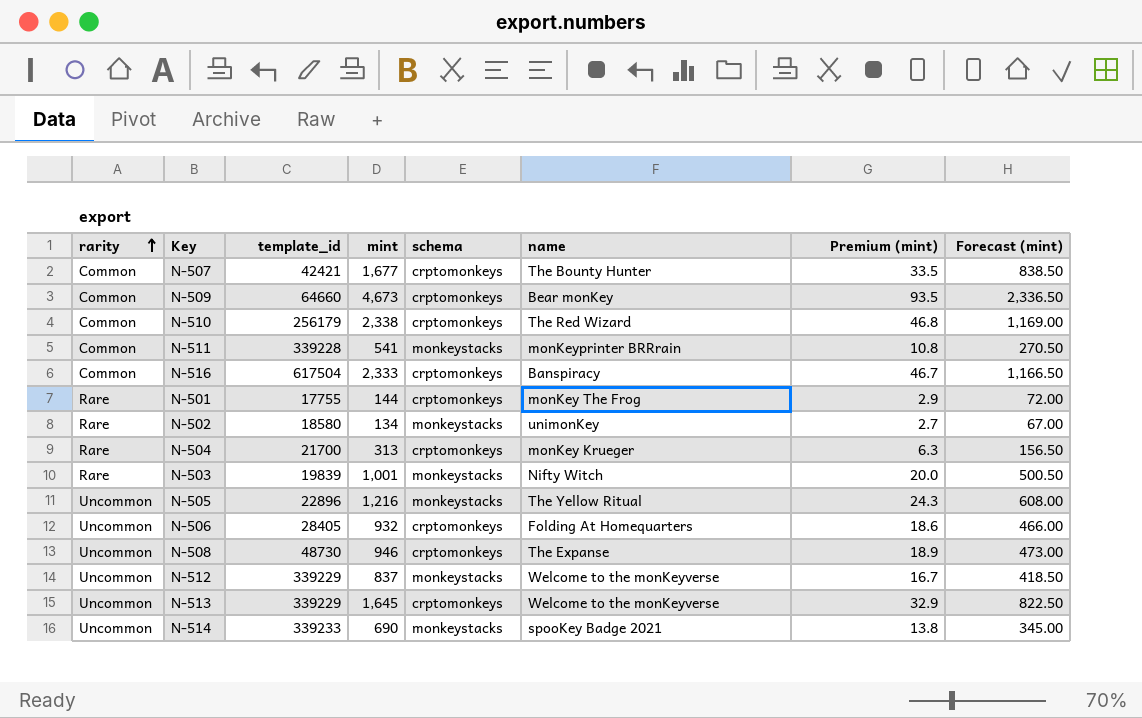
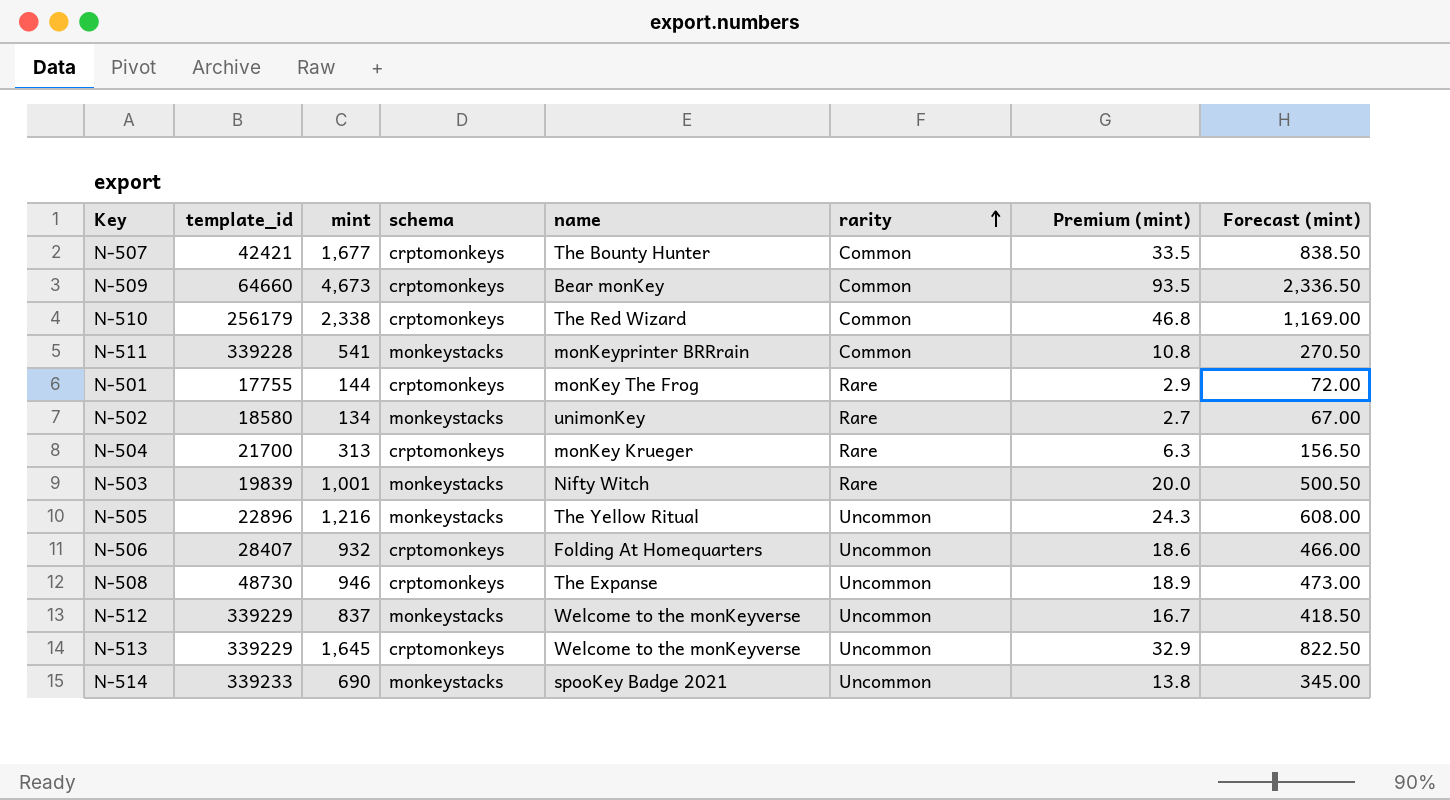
column rarity | position: 1 -> 6
row N-516: Common | 617504 | 2,333 | crptomonkeys | Banspiracy | 46.7 | 1,166.50 -> none
N-506 | template_id: 28405 -> 28407

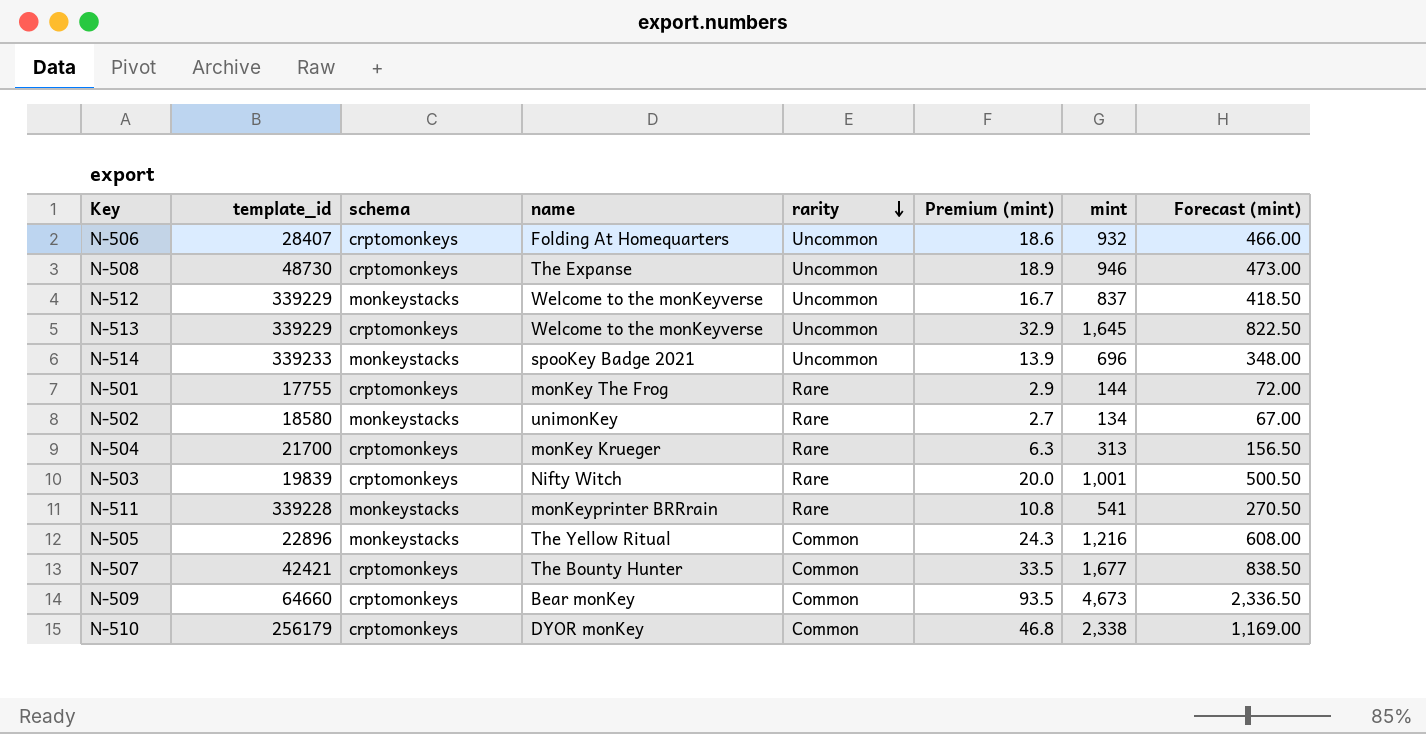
row order: rarity ascending -> rarity descending
column mint | position: 3 -> 7
N-514 | Premium (mint): 13.8 -> 13.9
N-514 | mint: 690 -> 696
N-514 | Forecast (mint): 345.00 -> 348.00
N-503 | schema: monkeystacks -> crptomonkeys
N-511 | rarity: Common -> Rare
N-505 | rarity: Uncommon -> Common
N-510 | name: The Red Wizard -> DYOR monKey

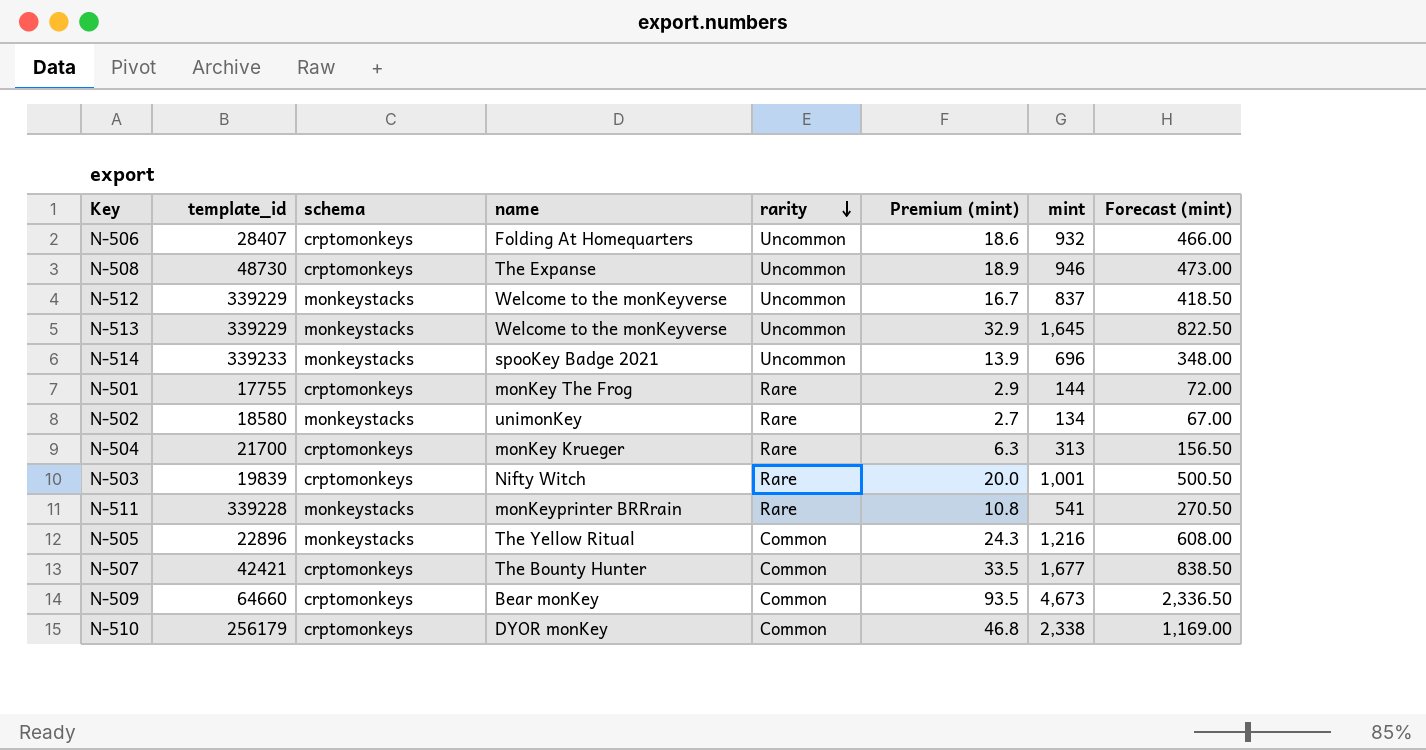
N-513 | schema: crptomonkeys -> monkeystacks

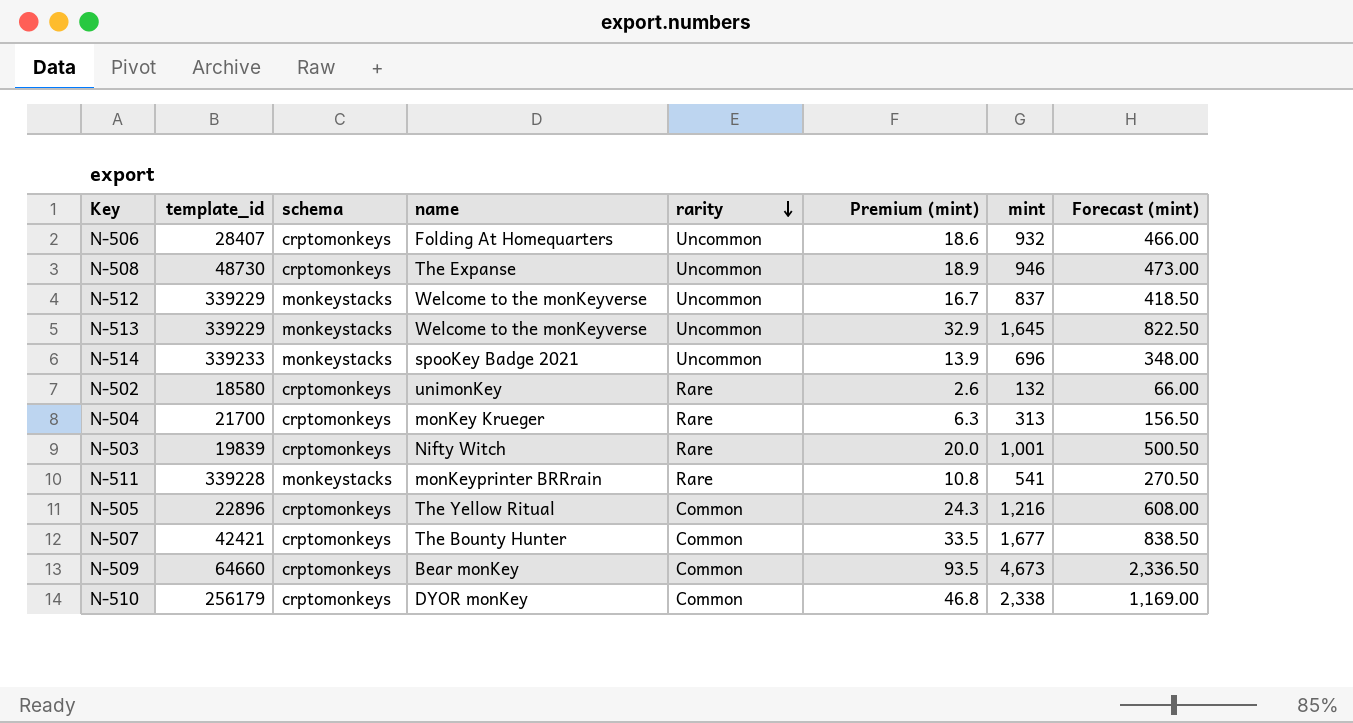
row N-501: 17755 | crptomonkeys | monKey The Frog | Rare | 2.9 | 144 | 72.00 -> none
N-502 | schema: monkeystacks -> crptomonkeys
N-502 | Premium (mint): 2.7 -> 2.6
N-502 | mint: 134 -> 132
N-502 | Forecast (mint): 67.00 -> 66.00
N-505 | schema: monkeystacks -> crptomonkeys

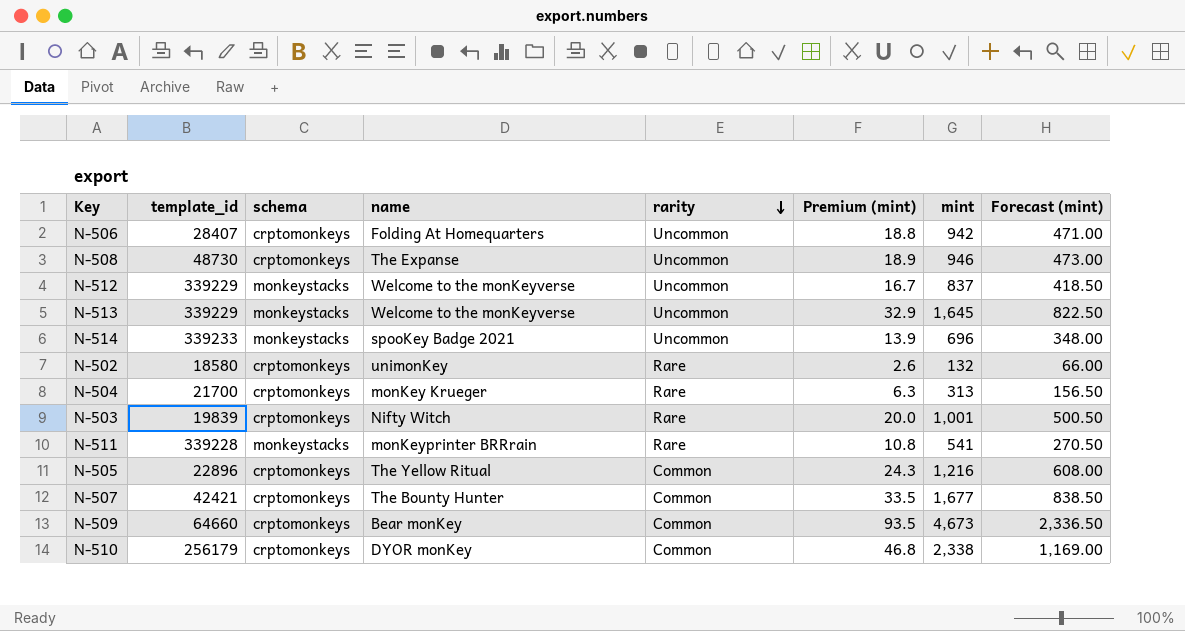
N-506 | Premium (mint): 18.6 -> 18.8
N-506 | mint: 932 -> 942
N-506 | Forecast (mint): 466.00 -> 471.00

